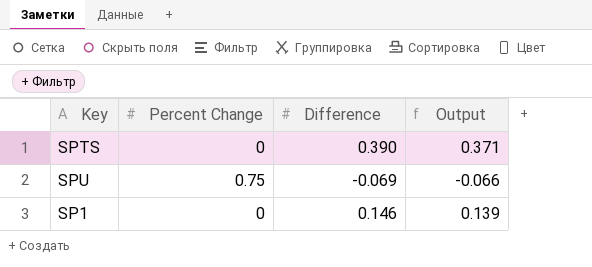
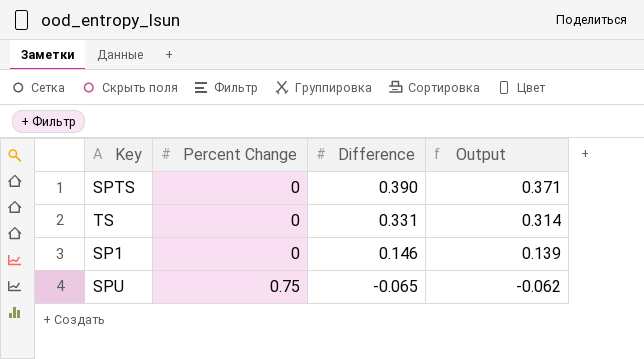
row order: none -> Percent Change ascending
row TS: none -> 0 | 0.331 | 0.314
SPU | Difference: -0.069 -> -0.065
SPU | Output: -0.066 -> -0.062

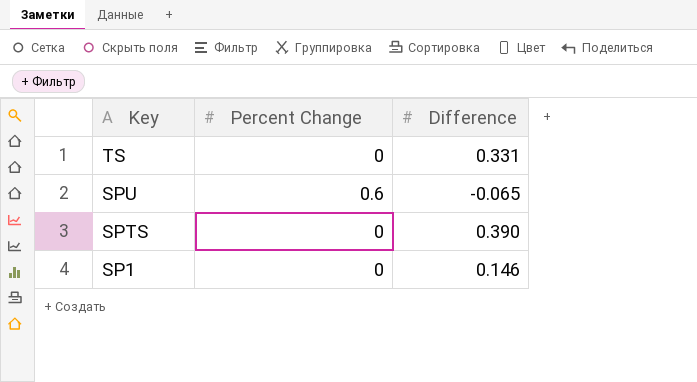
row order: Percent Change ascending -> Key descending
column Output | formula: [Difference] * 0.95 -> none
SPU | Percent Change: 0.75 -> 0.6

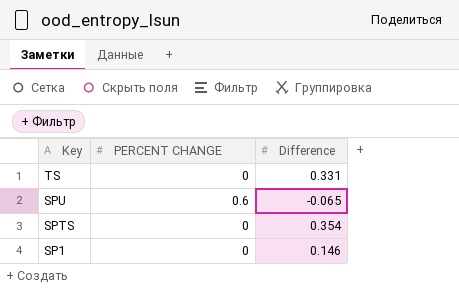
column name: Percent Change -> PERCENT CHANGE
SPTS | Difference: 0.390 -> 0.354

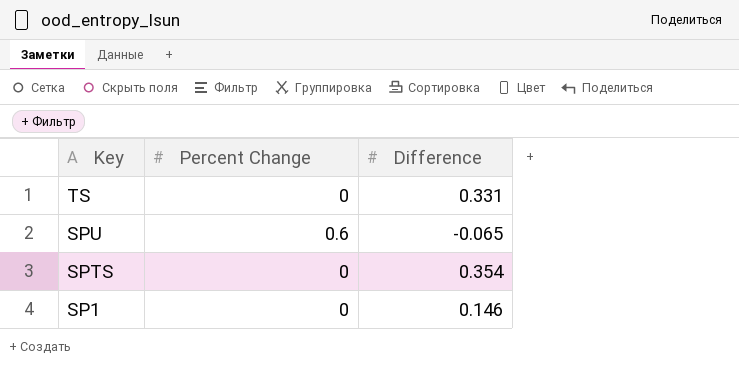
column name: PERCENT CHANGE -> Percent Change

